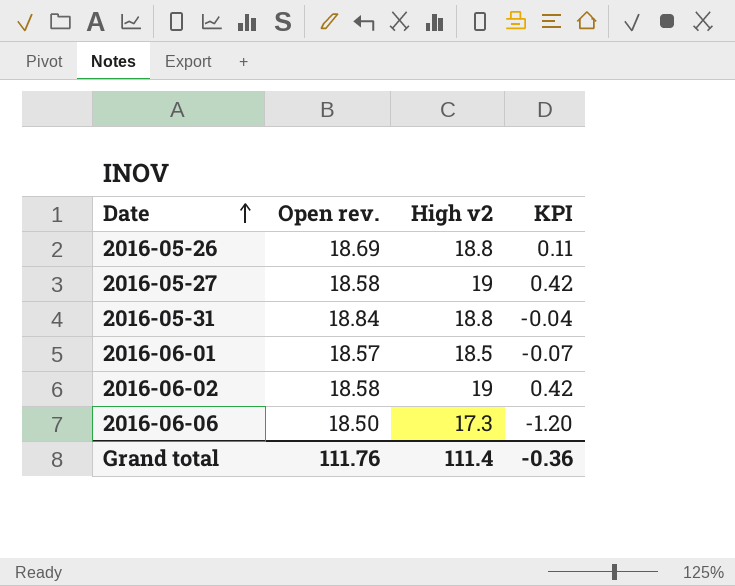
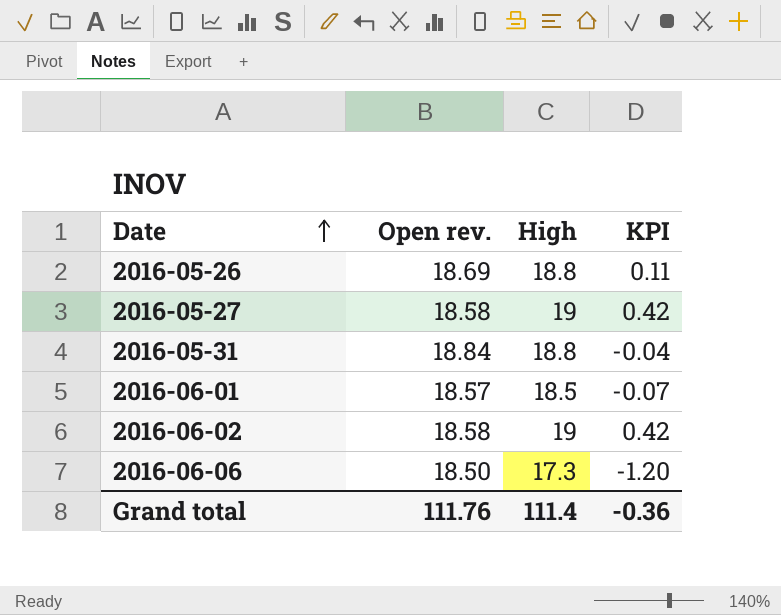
column name: High v2 -> High

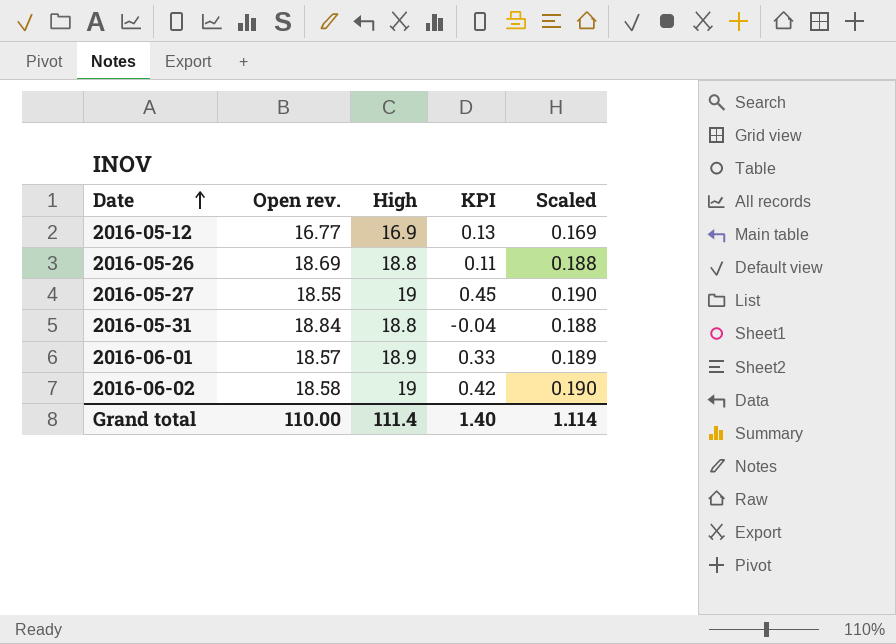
column Scaled | formula: none -> [High] * 0.01
row 2016-06-06: 18.50 | 17.3 | -1.20 -> none
row 2016-05-12: none -> 16.77 | 16.9 | 0.13 | 0.169
2016-05-27 | Open rev.: 18.58 -> 18.55
2016-05-27 | KPI: 0.42 -> 0.45
2016-06-01 | High: 18.5 -> 18.9
2016-06-01 | KPI: -0.07 -> 0.33
Grand total | Open rev.: 111.76 -> 110.00
Grand total | KPI: -0.36 -> 1.40

